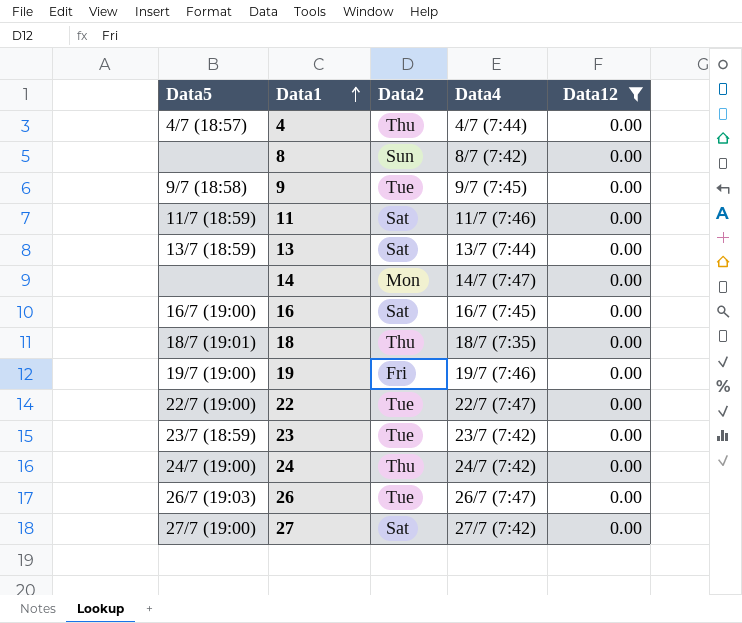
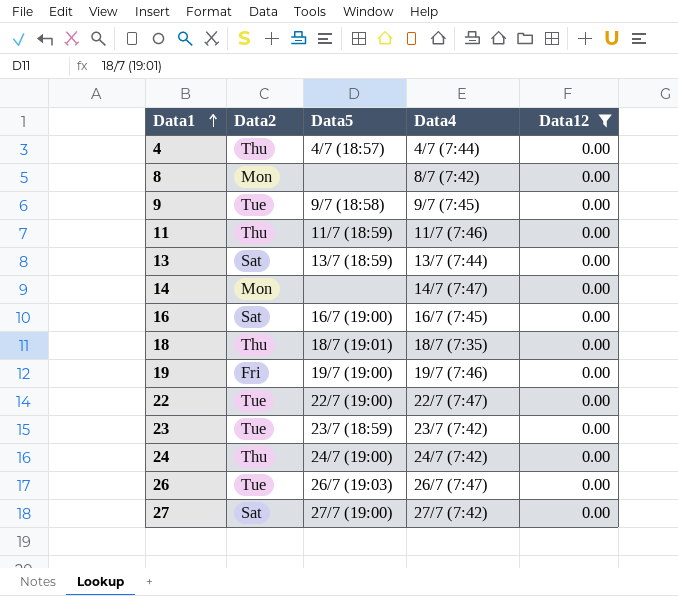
column Data5 | position: 1 -> 3
8 | Data2: Sun -> Mon
11 | Data2: Sat -> Thu

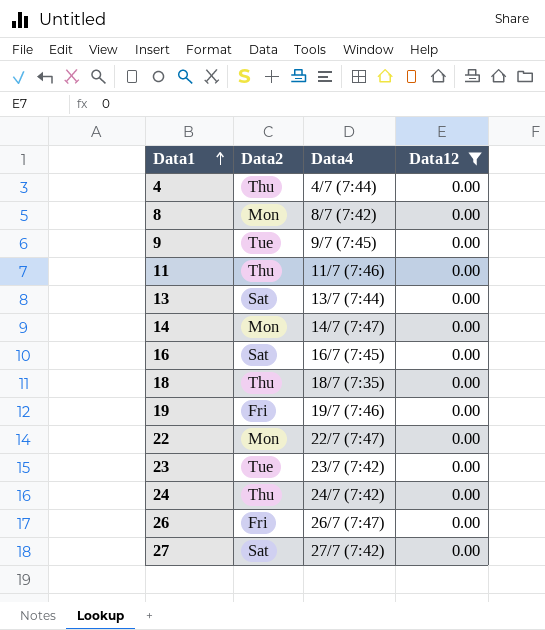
column Data5 | position: 3 -> none
22 | Data2: Tue -> Mon
26 | Data2: Tue -> Fri

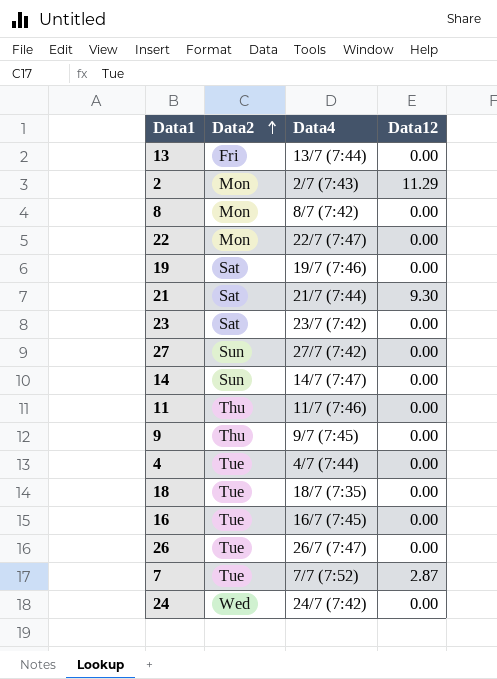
filter: Data12 = 0.00 -> none
row order: Data1 ascending -> Data2 ascending
13 | Data2: Sat -> Fri
19 | Data2: Fri -> Sat
23 | Data2: Tue -> Sat
27 | Data2: Sat -> Sun
14 | Data2: Mon -> Sun
9 | Data2: Tue -> Thu
4 | Data2: Thu -> Tue
18 | Data2: Thu -> Tue
16 | Data2: Sat -> Tue
26 | Data2: Fri -> Tue
24 | Data2: Thu -> Wed

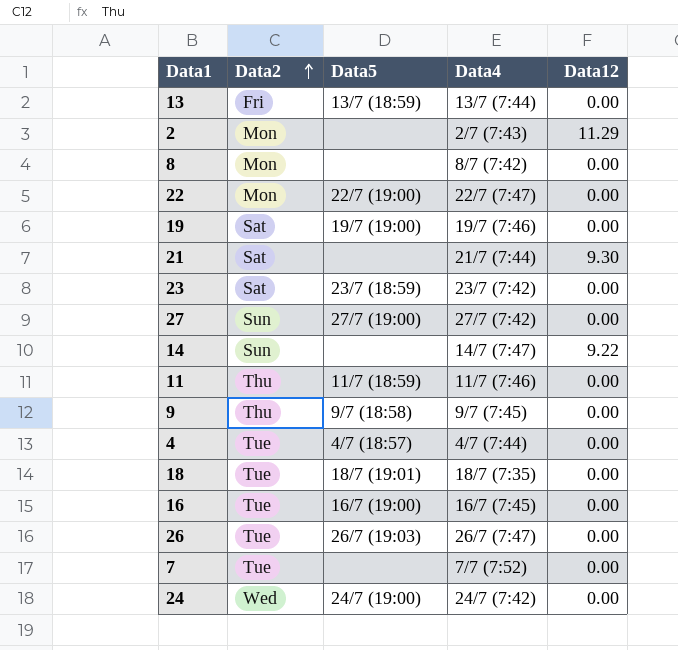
column Data5 | position: none -> 3
14 | Data12: 0.00 -> 9.22
7 | Data12: 2.87 -> 0.00

